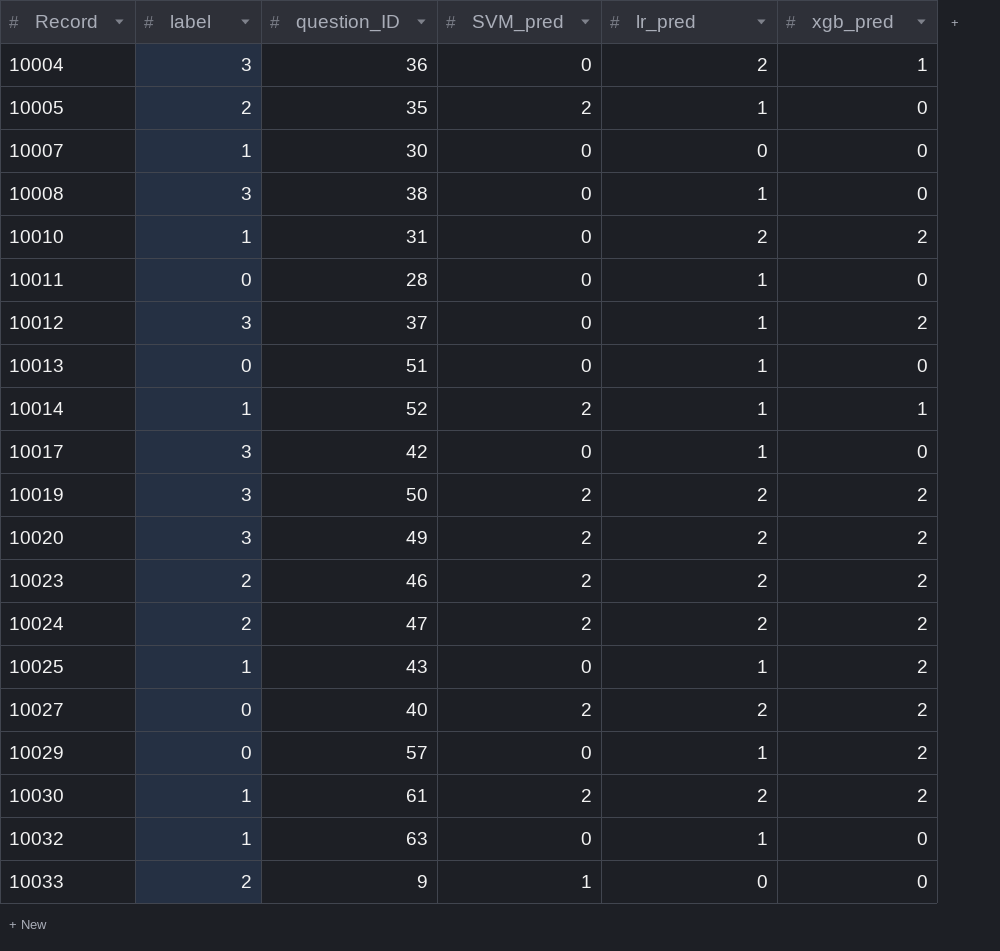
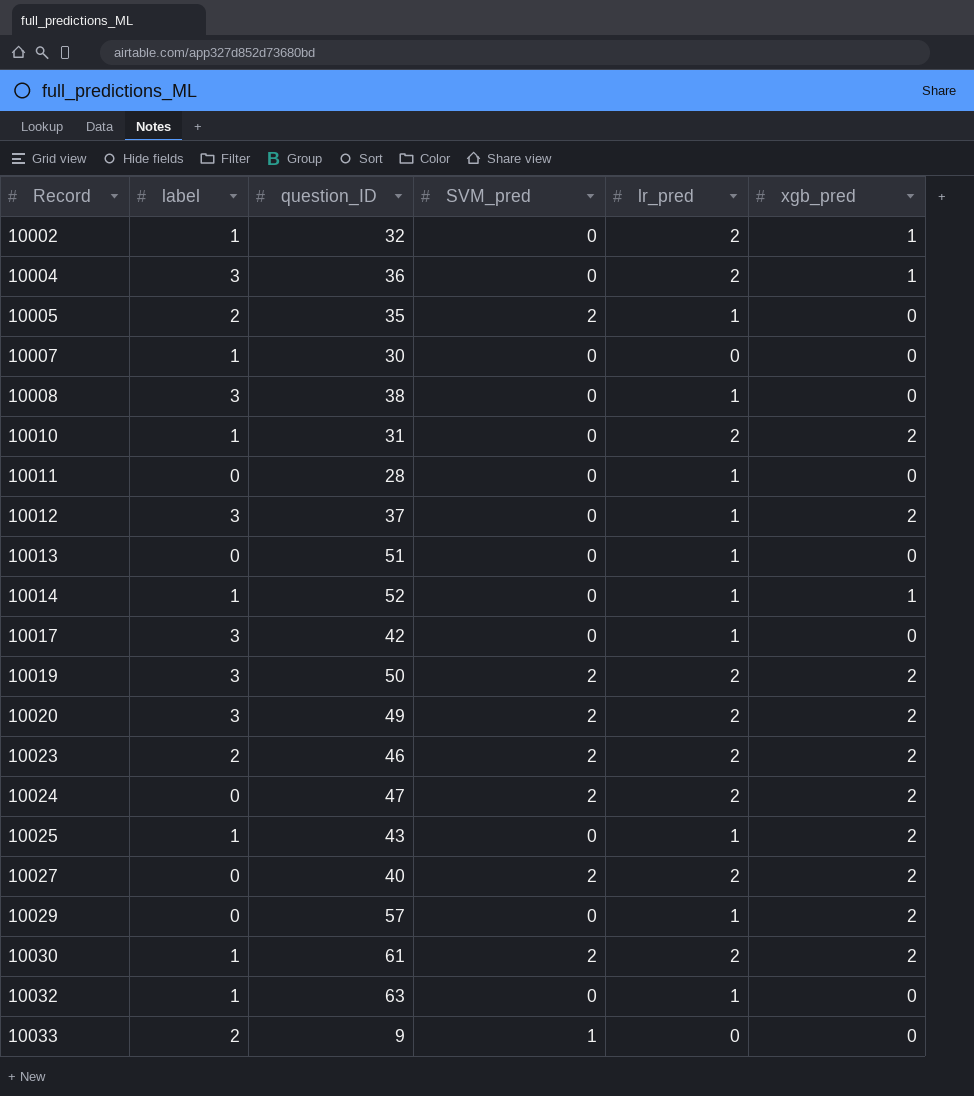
row 10002: none -> 1 | 32 | 0 | 2 | 1
10014 | SVM_pred: 2 -> 0
10024 | label: 2 -> 0

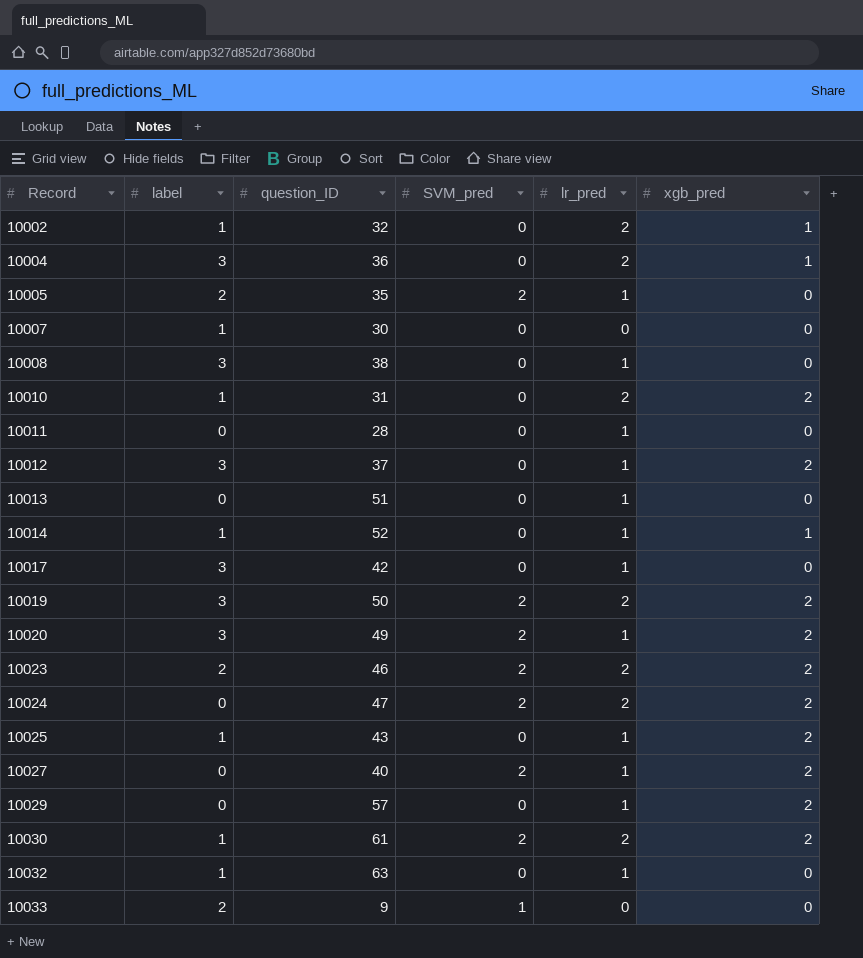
10020 | lr_pred: 2 -> 1
10027 | lr_pred: 2 -> 1

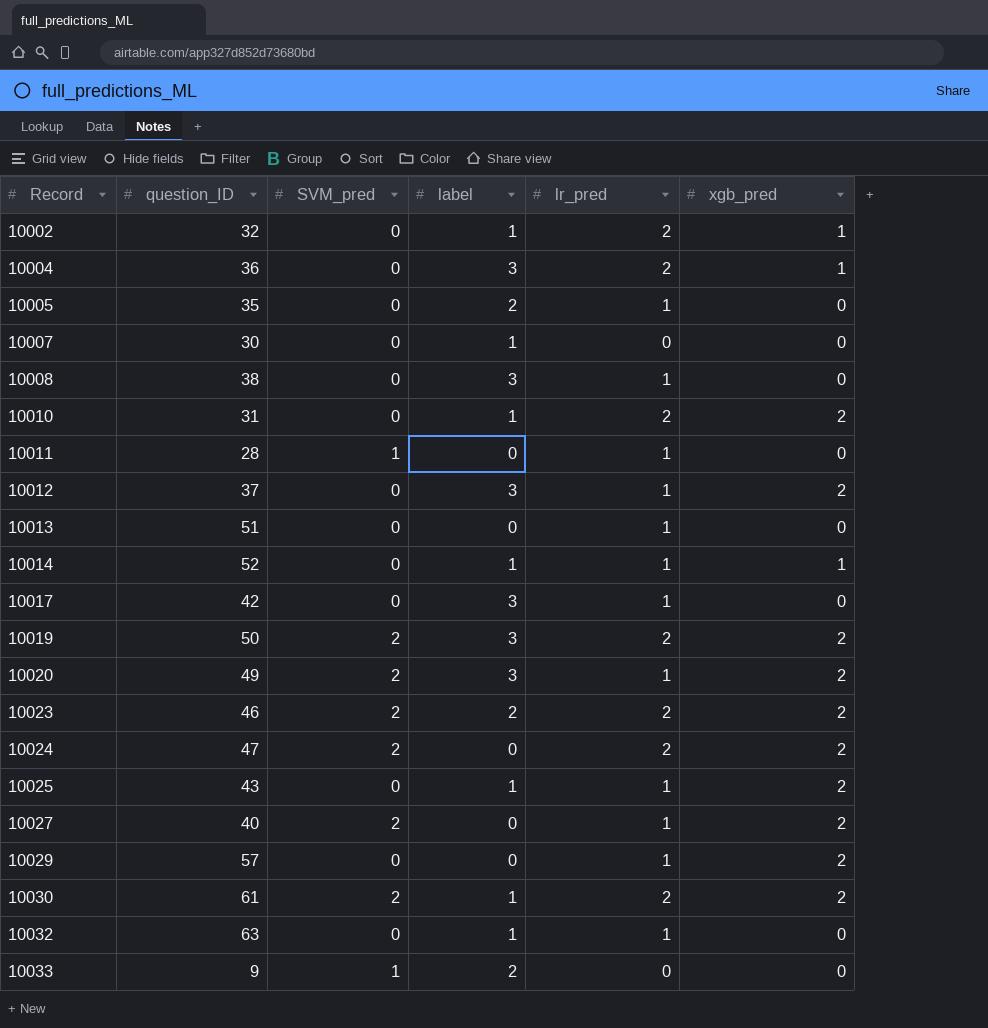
column label | position: 2 -> 4
10005 | SVM_pred: 2 -> 0
10011 | SVM_pred: 0 -> 1

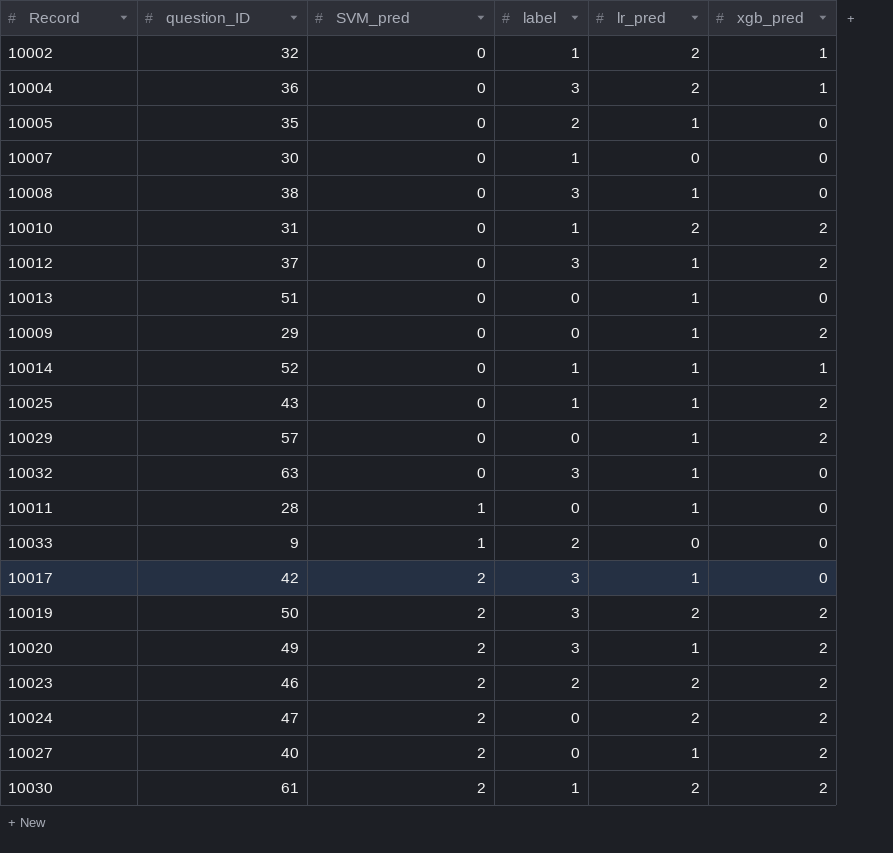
row order: Record ascending -> SVM_pred ascending
row 10009: none -> 29 | 0 | 0 | 1 | 2
10032 | label: 1 -> 3
10017 | SVM_pred: 0 -> 2

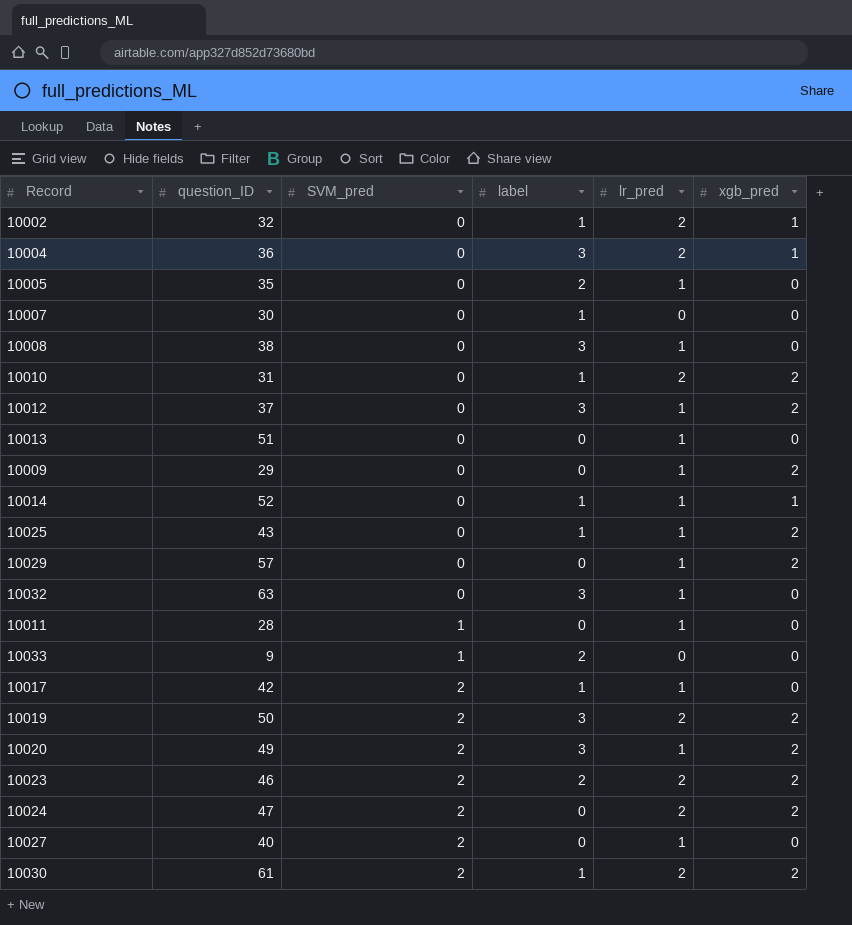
10017 | label: 3 -> 1
10027 | xgb_pred: 2 -> 0

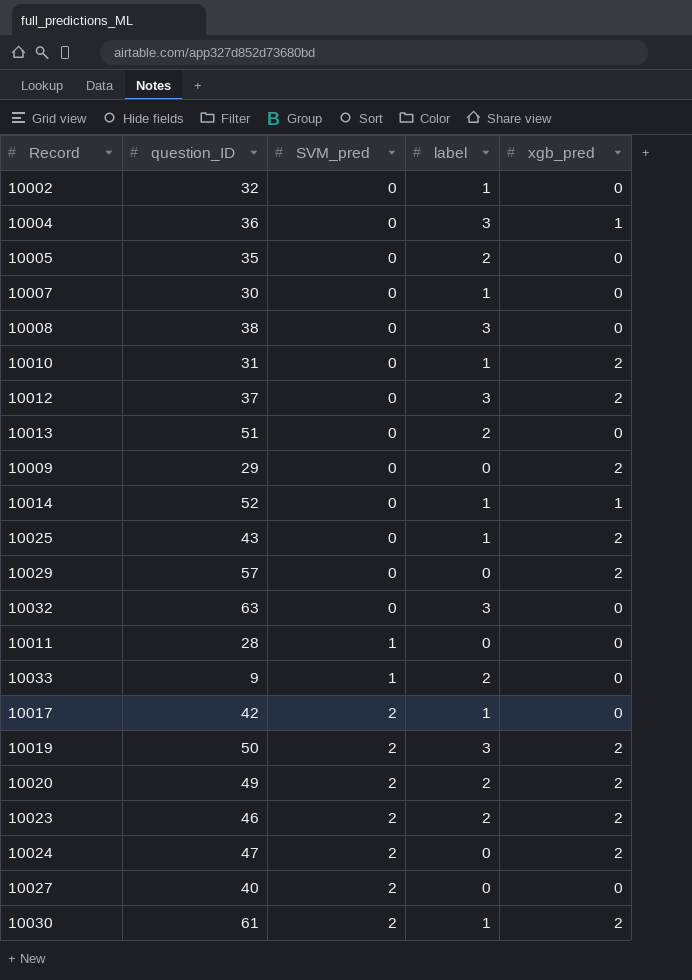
column lr_pred | position: 5 -> none
10002 | xgb_pred: 1 -> 0
10013 | label: 0 -> 2
10020 | label: 3 -> 2

